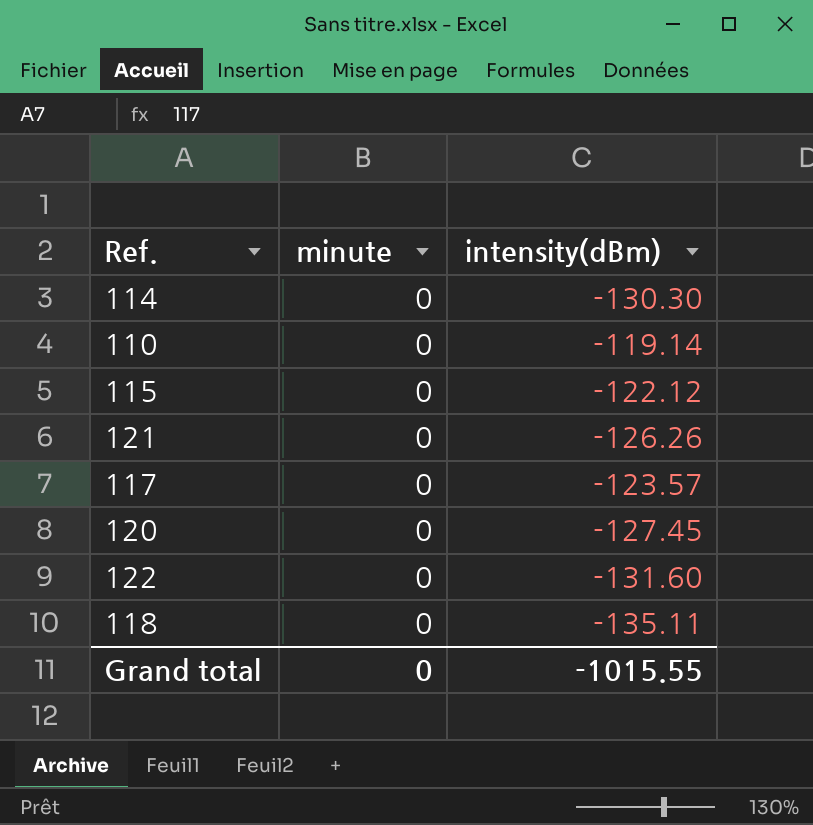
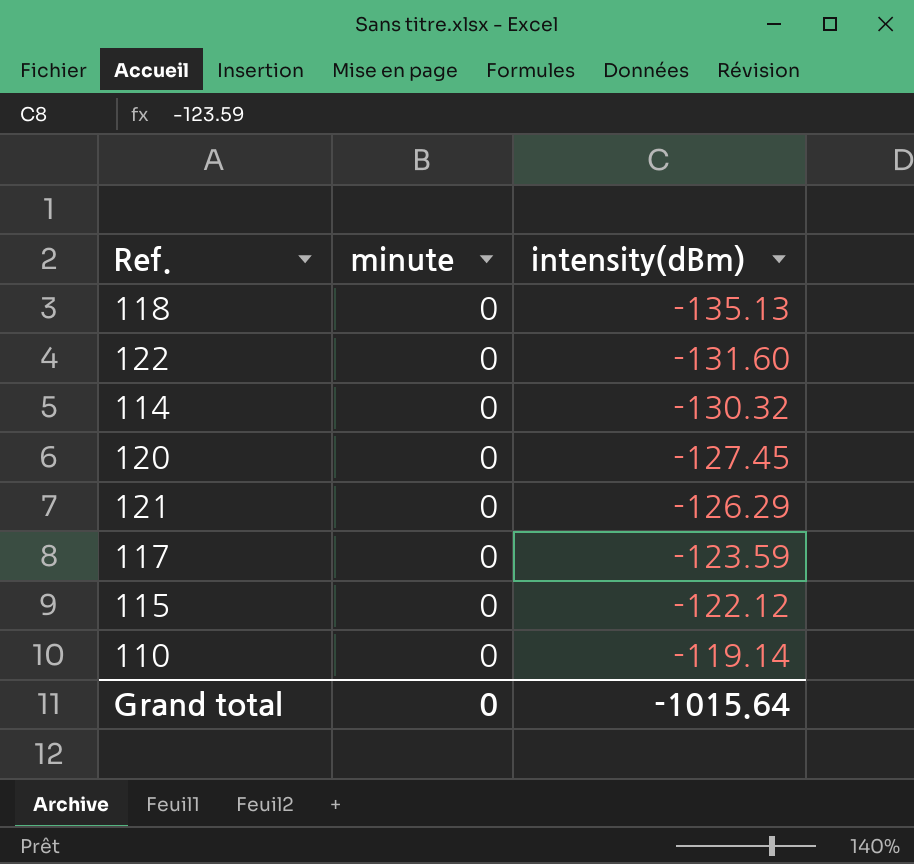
row order: none -> intensity(dBm) ascending
118 | intensity(dBm): -135.11 -> -135.13
114 | intensity(dBm): -130.30 -> -130.32
121 | intensity(dBm): -126.26 -> -126.29
117 | intensity(dBm): -123.57 -> -123.59
Grand total | intensity(dBm): -1015.55 -> -1015.64

